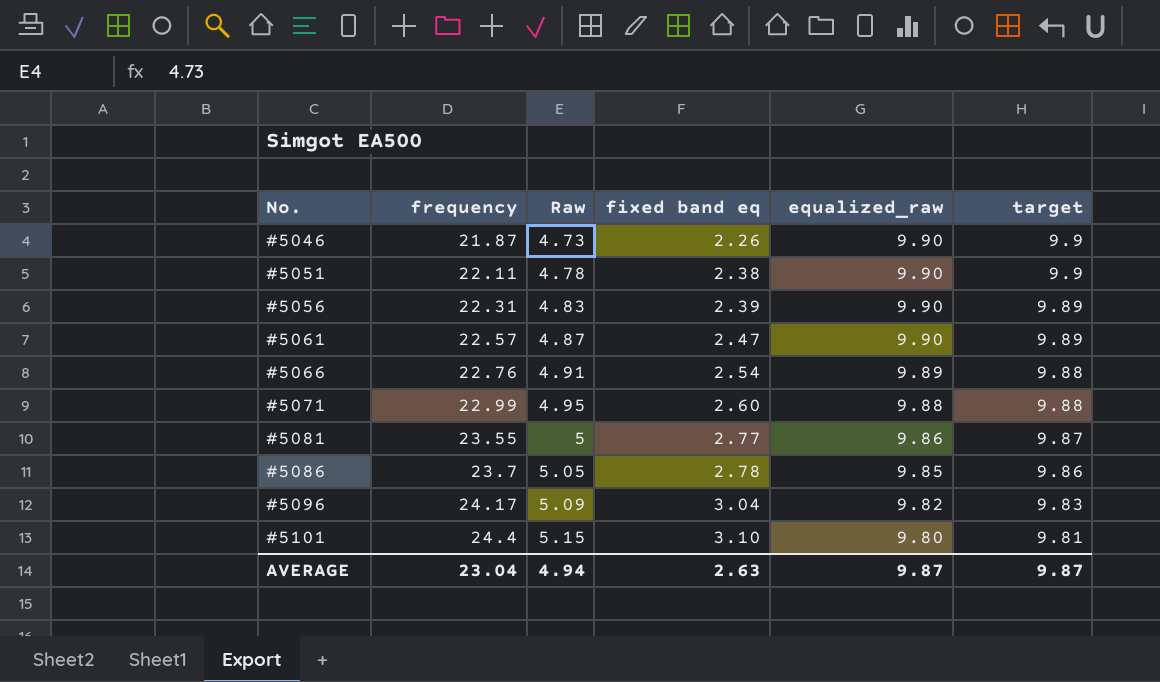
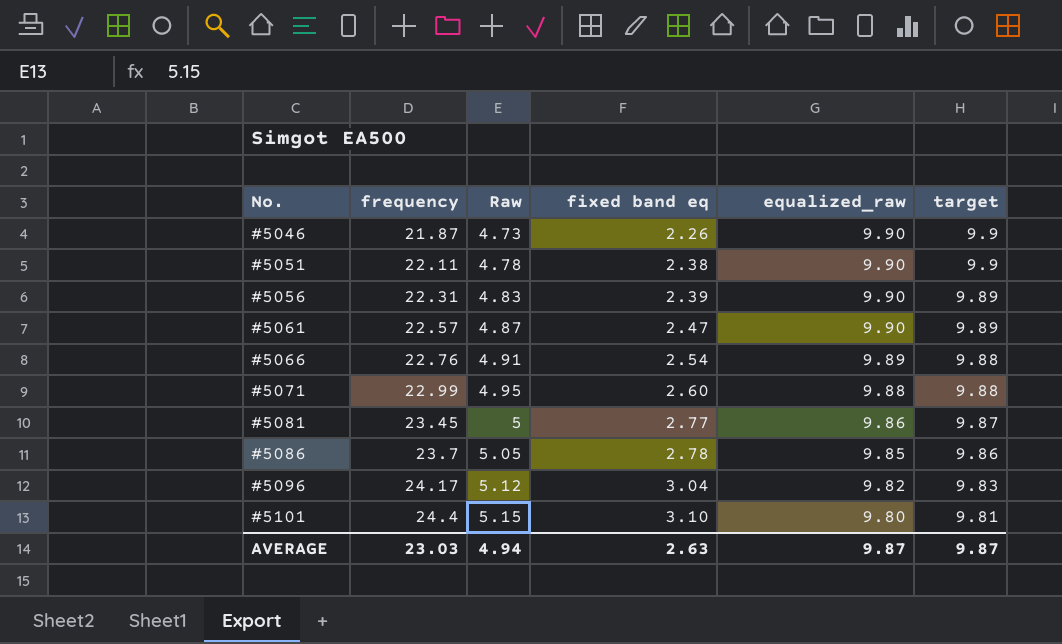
#5081 | frequency: 23.55 -> 23.45
#5096 | Raw: 5.09 -> 5.12
AVERAGE | frequency: 23.04 -> 23.03

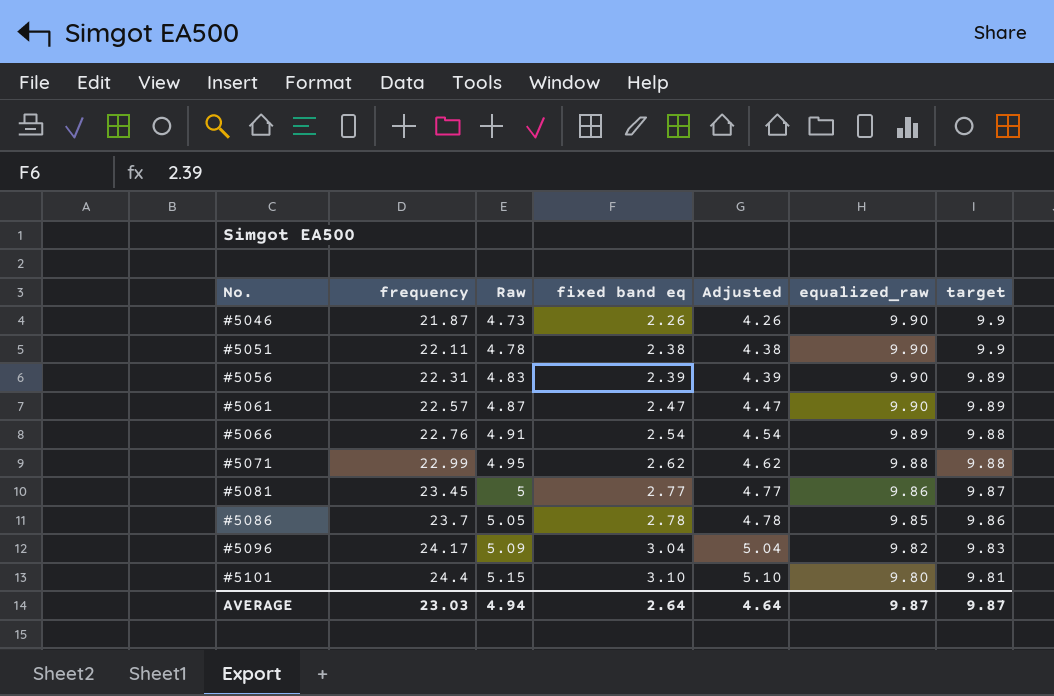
column Adjusted | formula: none -> [fixed band eq] + 2
#5071 | fixed band eq: 2.60 -> 2.62
#5096 | Raw: 5.12 -> 5.09
AVERAGE | fixed band eq: 2.63 -> 2.64

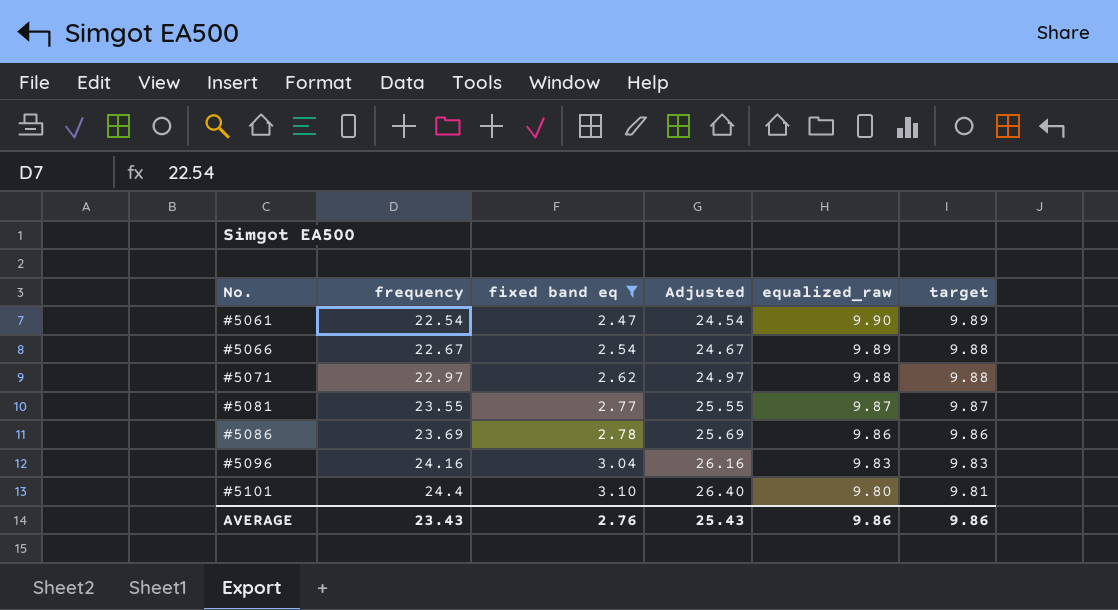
filter: none -> fixed band eq >= 2.47
column Raw | position: 3 -> none
column Adjusted | formula: [fixed band eq] + 2 -> [frequency] + 2
#5061 | frequency: 22.57 -> 22.54
#5066 | frequency: 22.76 -> 22.67
#5071 | frequency: 22.99 -> 22.97
#5081 | frequency: 23.45 -> 23.55
#5081 | equalized_raw: 9.86 -> 9.87
#5086 | frequency: 23.7 -> 23.69
#5086 | equalized_raw: 9.85 -> 9.86
#5096 | frequency: 24.17 -> 24.16
#5096 | equalized_raw: 9.82 -> 9.83
AVERAGE | frequency: 23.03 -> 23.43
AVERAGE | fixed band eq: 2.64 -> 2.76
AVERAGE | Adjusted: 4.64 -> 25.43
AVERAGE | equalized_raw: 9.87 -> 9.86
AVERAGE | target: 9.87 -> 9.86

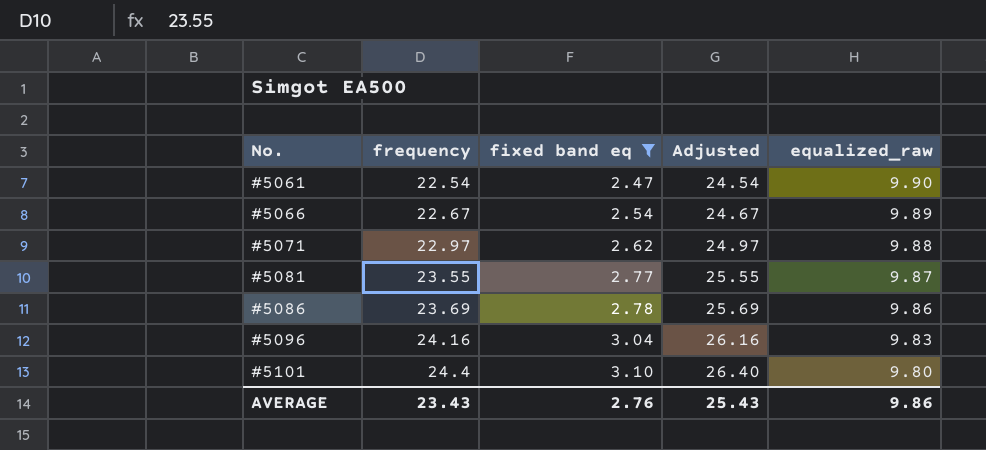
column target | position: 6 -> none

